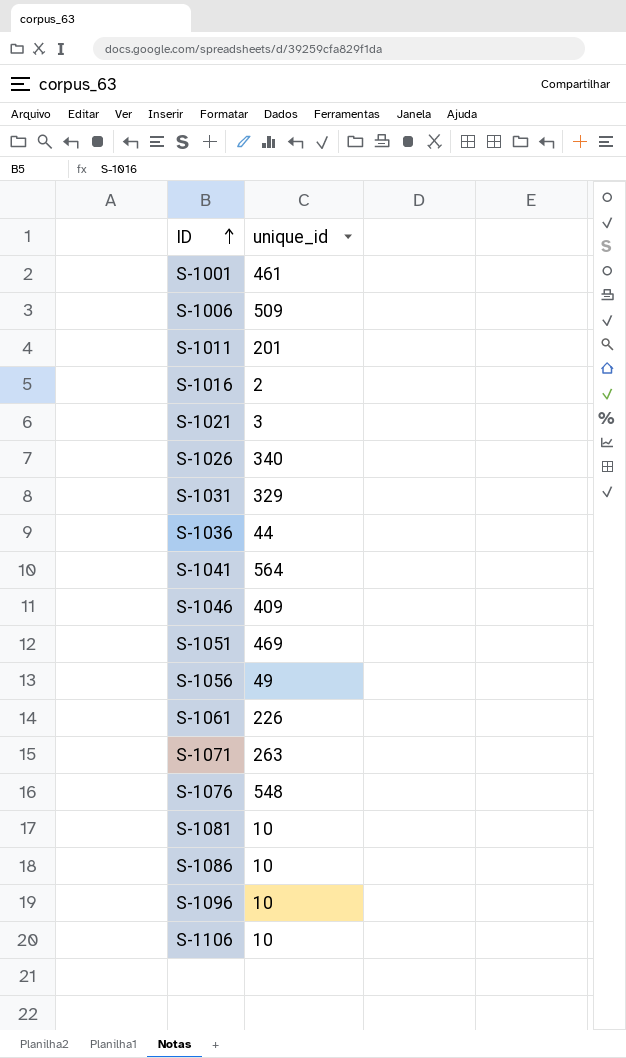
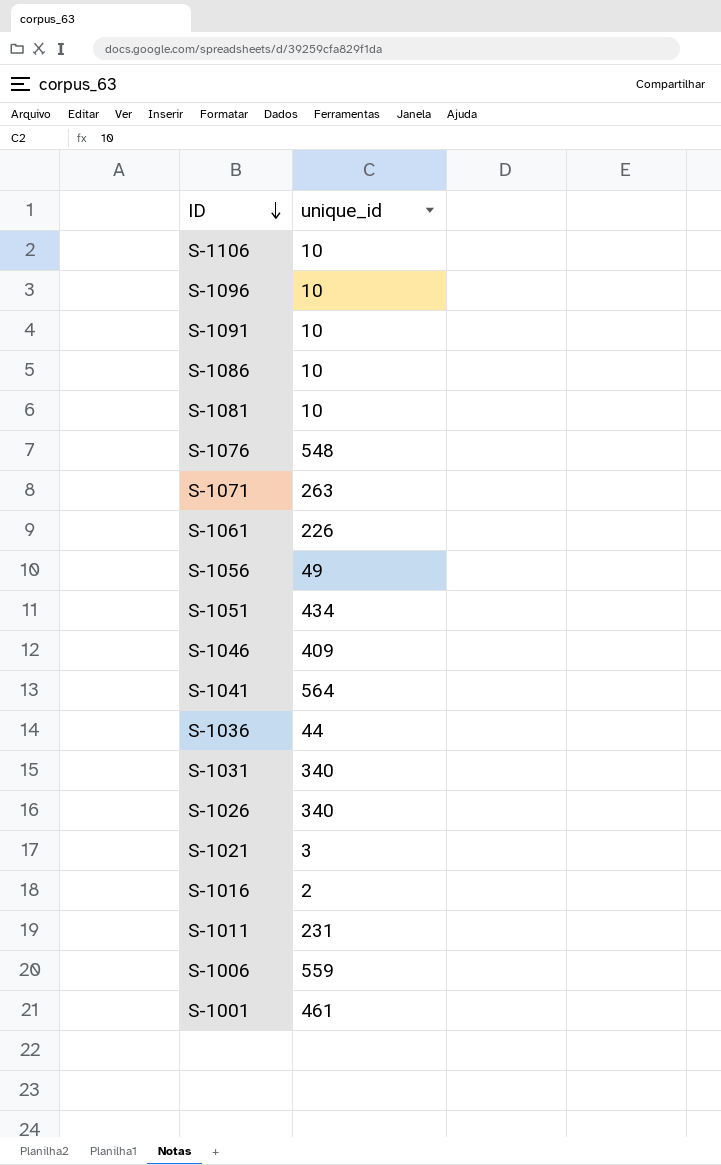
row order: ID ascending -> ID descending
row S-1091: none -> 10
S-1051 | unique_id: 469 -> 434
S-1031 | unique_id: 329 -> 340
S-1011 | unique_id: 201 -> 231
S-1006 | unique_id: 509 -> 559

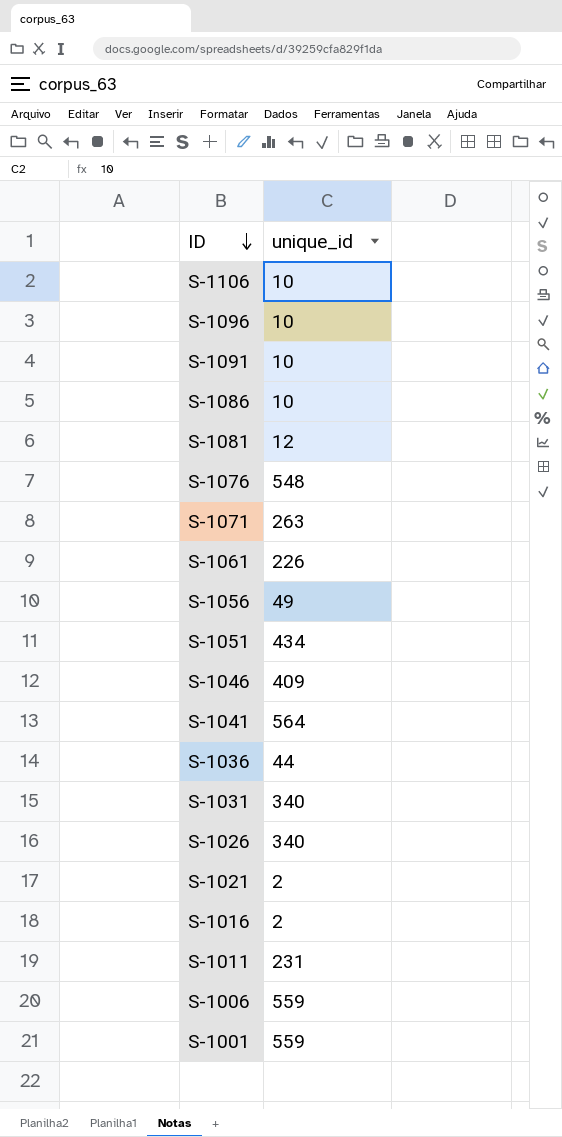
S-1081 | unique_id: 10 -> 12
S-1021 | unique_id: 3 -> 2
S-1001 | unique_id: 461 -> 559

